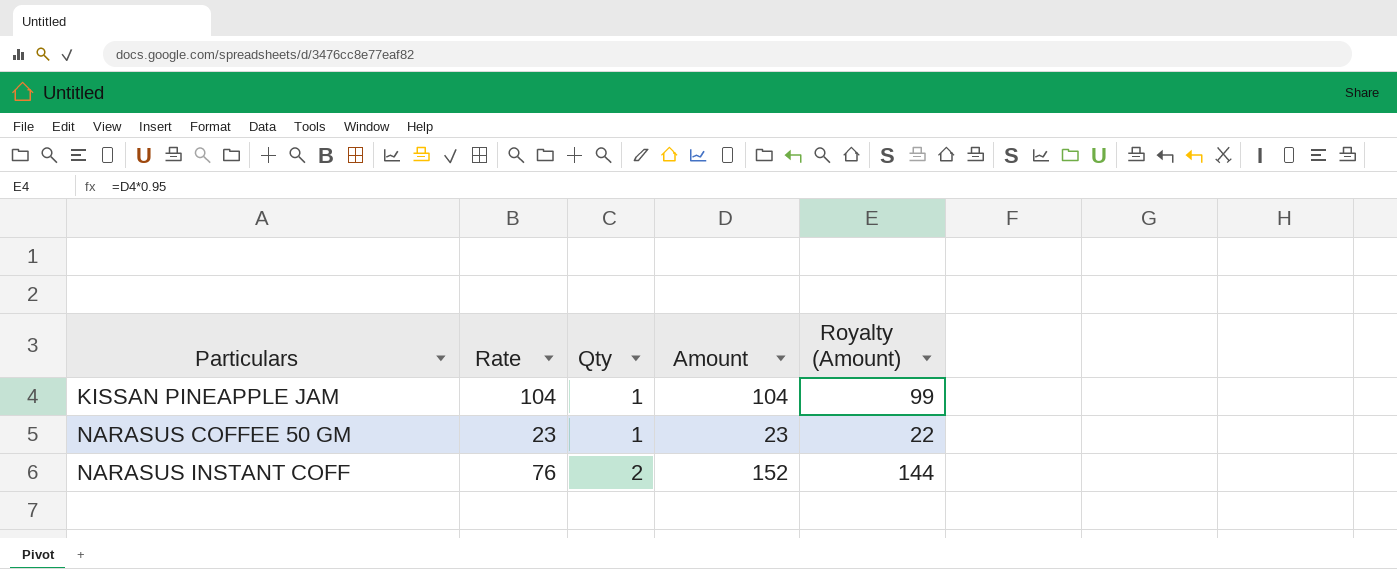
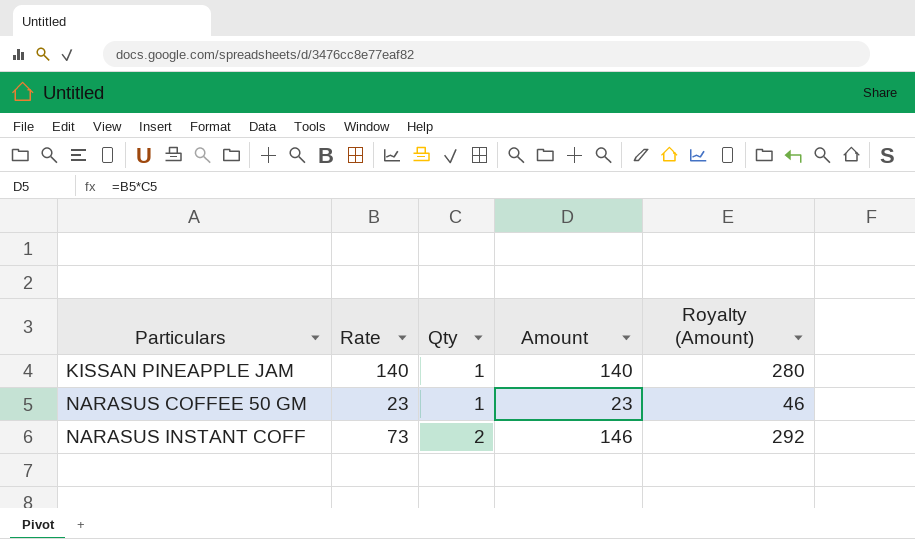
column Royalty (Amount) | formula: [Amount] * 0.95 -> [Amount] * 2
KISSAN PINEAPPLE JAM | Rate: 104 -> 140
KISSAN PINEAPPLE JAM | Amount: 104 -> 140
NARASUS INSTANT COFF | Rate: 76 -> 73
NARASUS INSTANT COFF | Amount: 152 -> 146

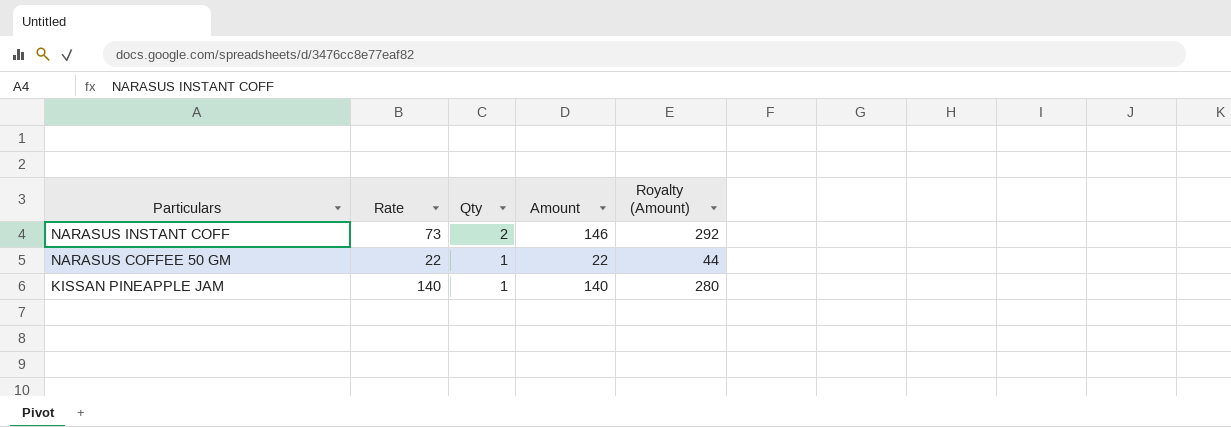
row order: Particulars ascending -> Particulars descending
NARASUS COFFEE 50 GM | Rate: 23 -> 22
NARASUS COFFEE 50 GM | Amount: 23 -> 22
NARASUS COFFEE 50 GM | Royalty (Amount): 46 -> 44

